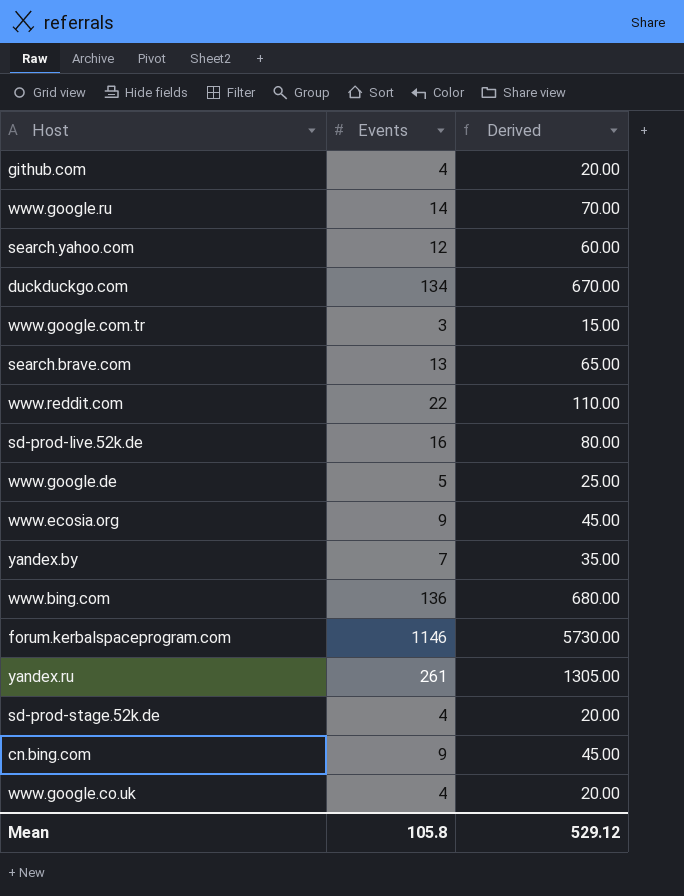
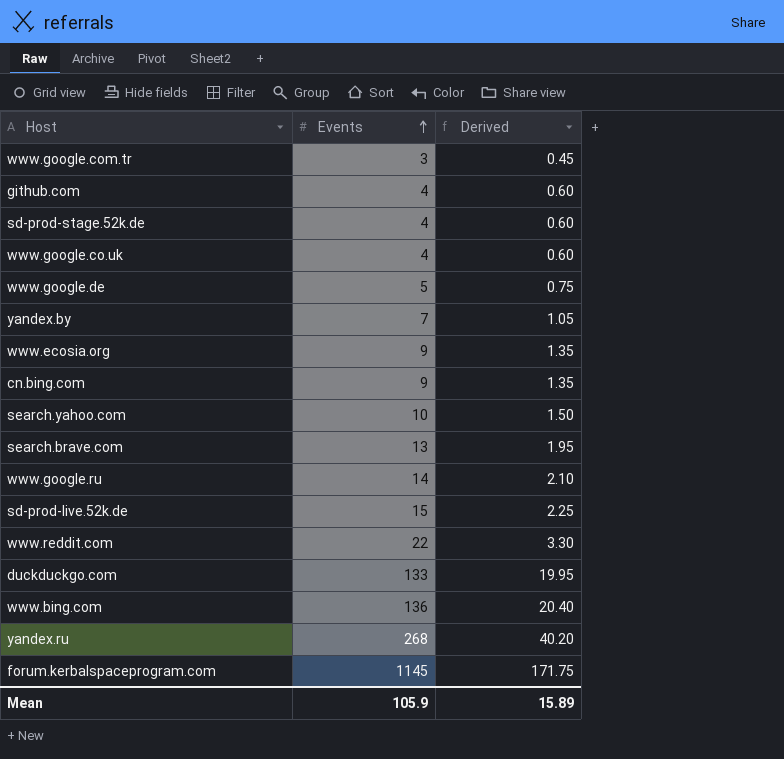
row order: none -> Events ascending
column Derived | formula: [Events] * 5 -> [Events] * 0.15
search.yahoo.com | Events: 12 -> 10
sd-prod-live.52k.de | Events: 16 -> 15
duckduckgo.com | Events: 134 -> 133
yandex.ru | Events: 261 -> 268
forum.kerbalspaceprogram.com | Events: 1146 -> 1145
Mean | Events: 105.8 -> 105.9
Mean | Derived: 529.12 -> 15.89

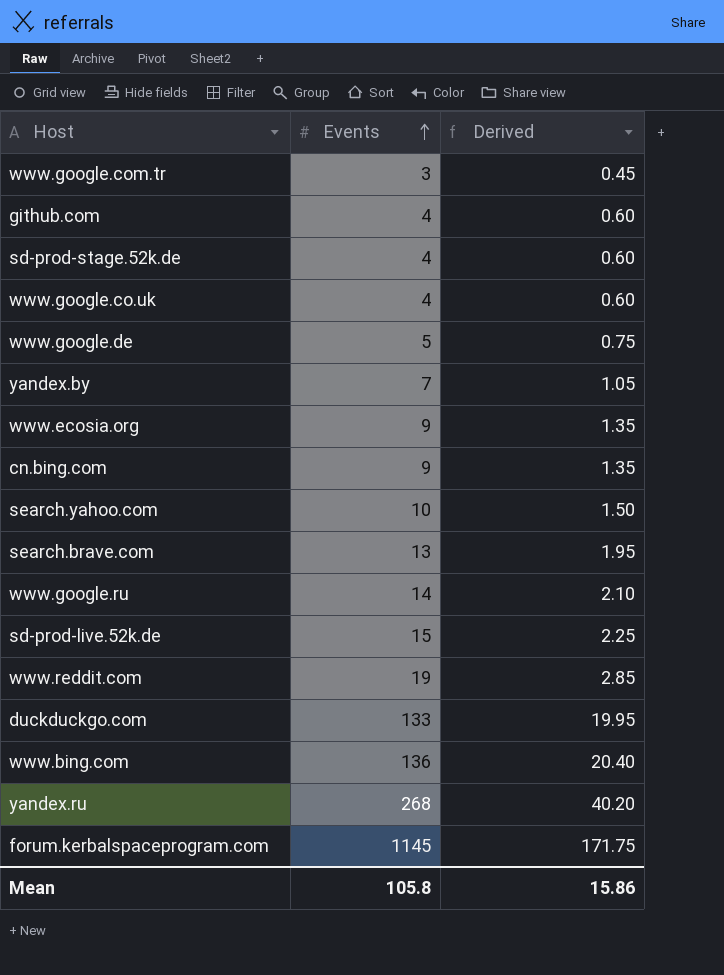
www.reddit.com | Events: 22 -> 19
www.reddit.com | Derived: 3.30 -> 2.85
Mean | Events: 105.9 -> 105.8
Mean | Derived: 15.89 -> 15.86

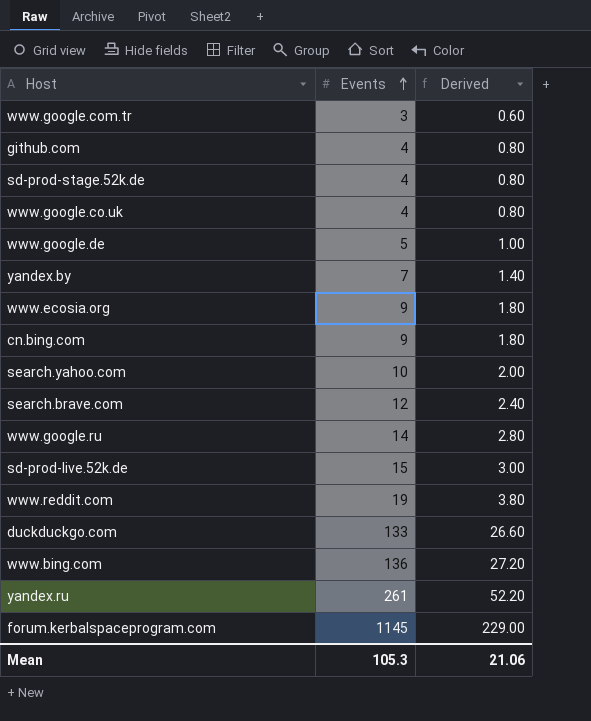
column Derived | formula: [Events] * 0.15 -> [Events] * 0.2
search.brave.com | Events: 13 -> 12
yandex.ru | Events: 268 -> 261
Mean | Events: 105.8 -> 105.3
Mean | Derived: 15.86 -> 21.06

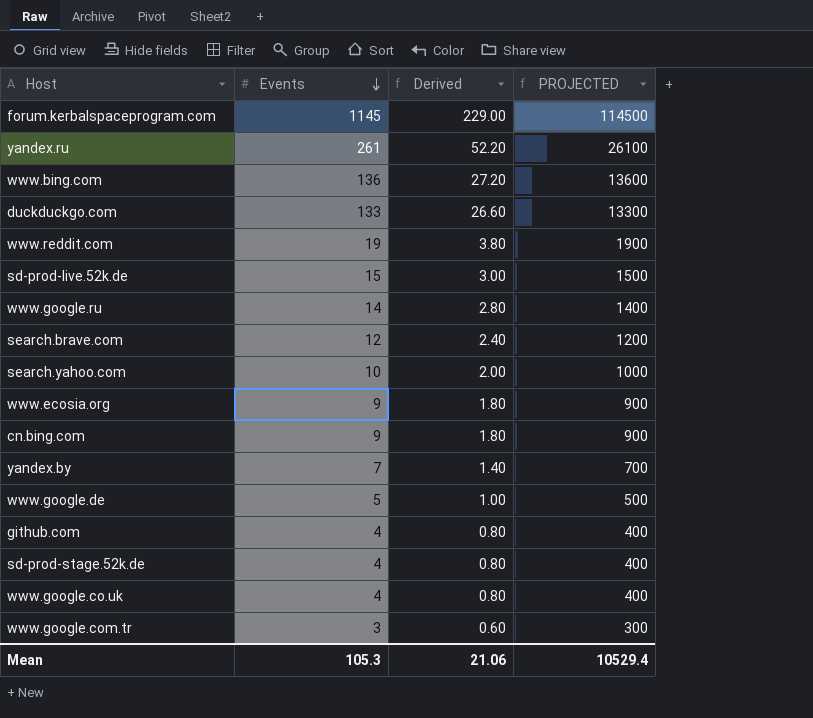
row order: Events ascending -> Events descending
column PROJECTED | formula: none -> [Events] * 100

